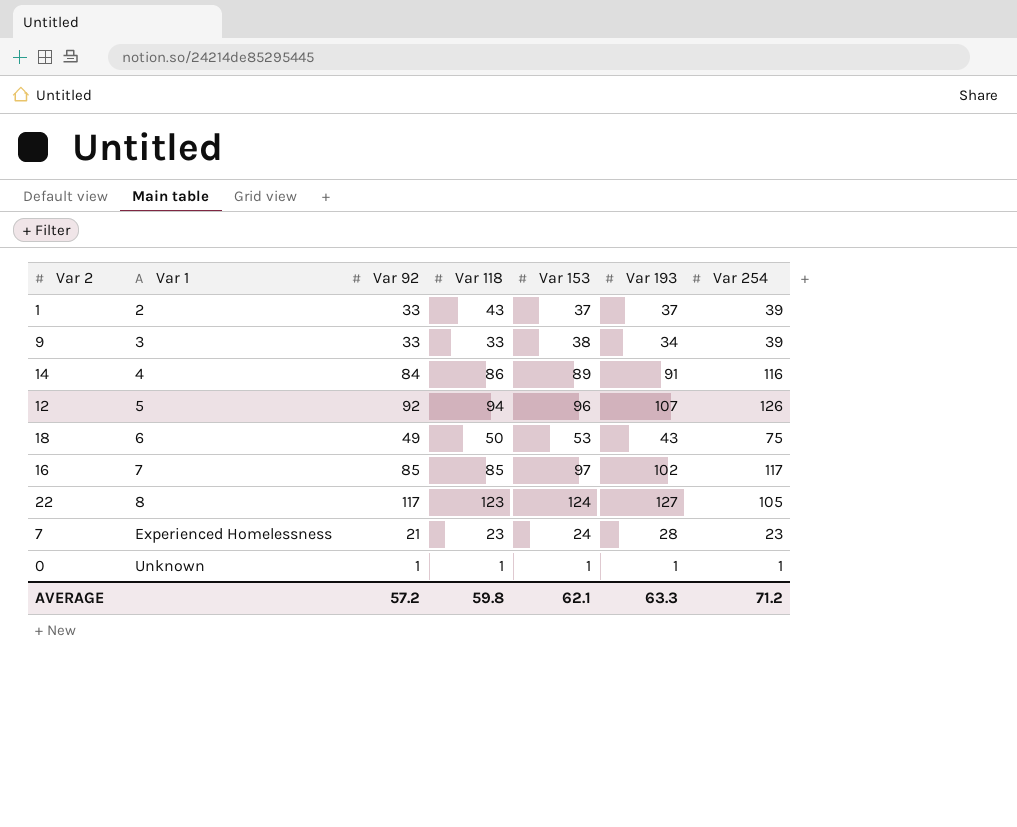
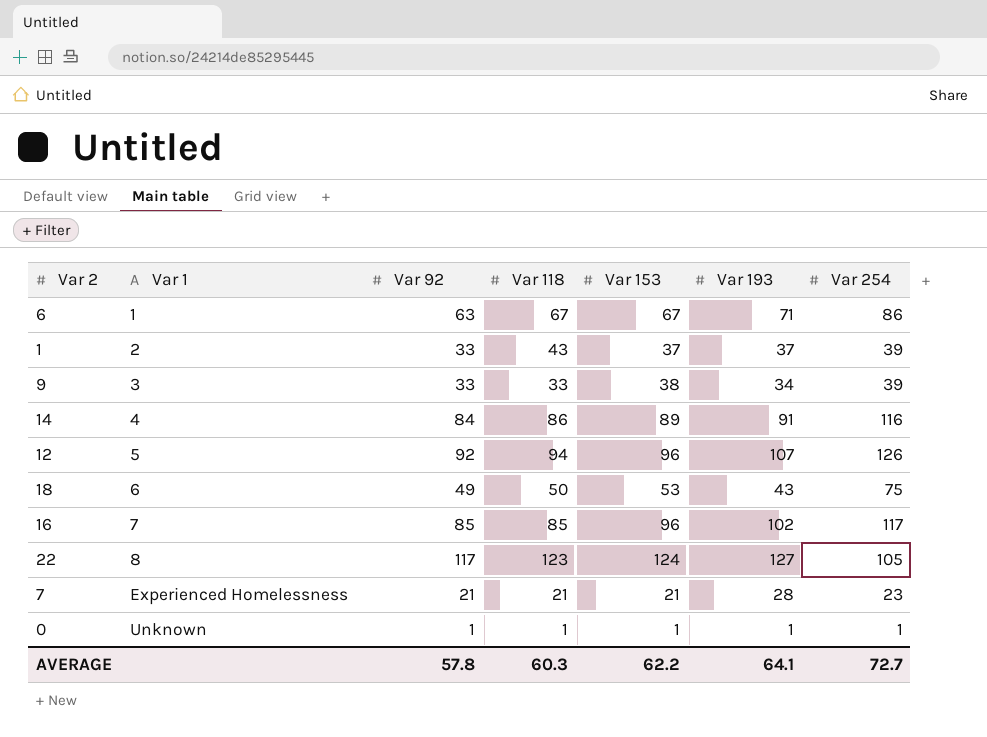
row 6: none -> 1 | 63 | 67 | 67 | 71 | 86
16 | Var 153: 97 -> 96
7 | Var 118: 23 -> 21
7 | Var 153: 24 -> 21
AVERAGE | Var 92: 57.2 -> 57.8
AVERAGE | Var 118: 59.8 -> 60.3
AVERAGE | Var 153: 62.1 -> 62.2
AVERAGE | Var 193: 63.3 -> 64.1
AVERAGE | Var 254: 71.2 -> 72.7

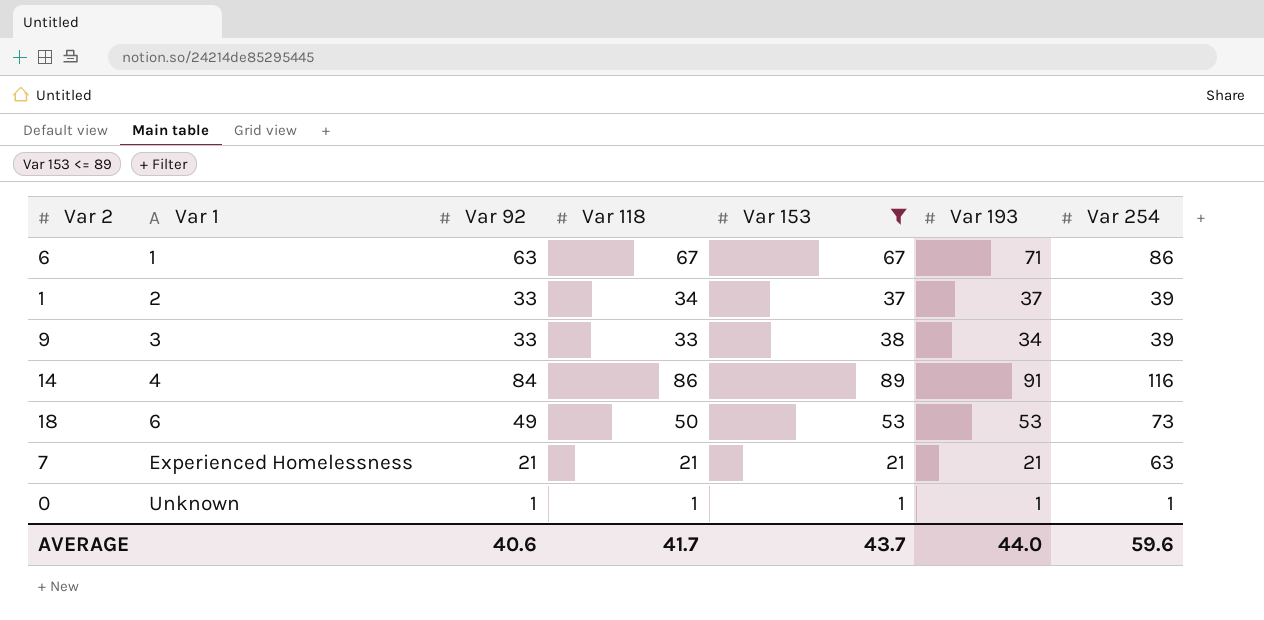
filter: none -> Var 153 <= 89
1 | Var 118: 43 -> 34
18 | Var 193: 43 -> 53
18 | Var 254: 75 -> 73
7 | Var 193: 28 -> 21
7 | Var 254: 23 -> 63
AVERAGE | Var 92: 57.8 -> 40.6
AVERAGE | Var 118: 60.3 -> 41.7
AVERAGE | Var 153: 62.2 -> 43.7
AVERAGE | Var 193: 64.1 -> 44.0
AVERAGE | Var 254: 72.7 -> 59.6

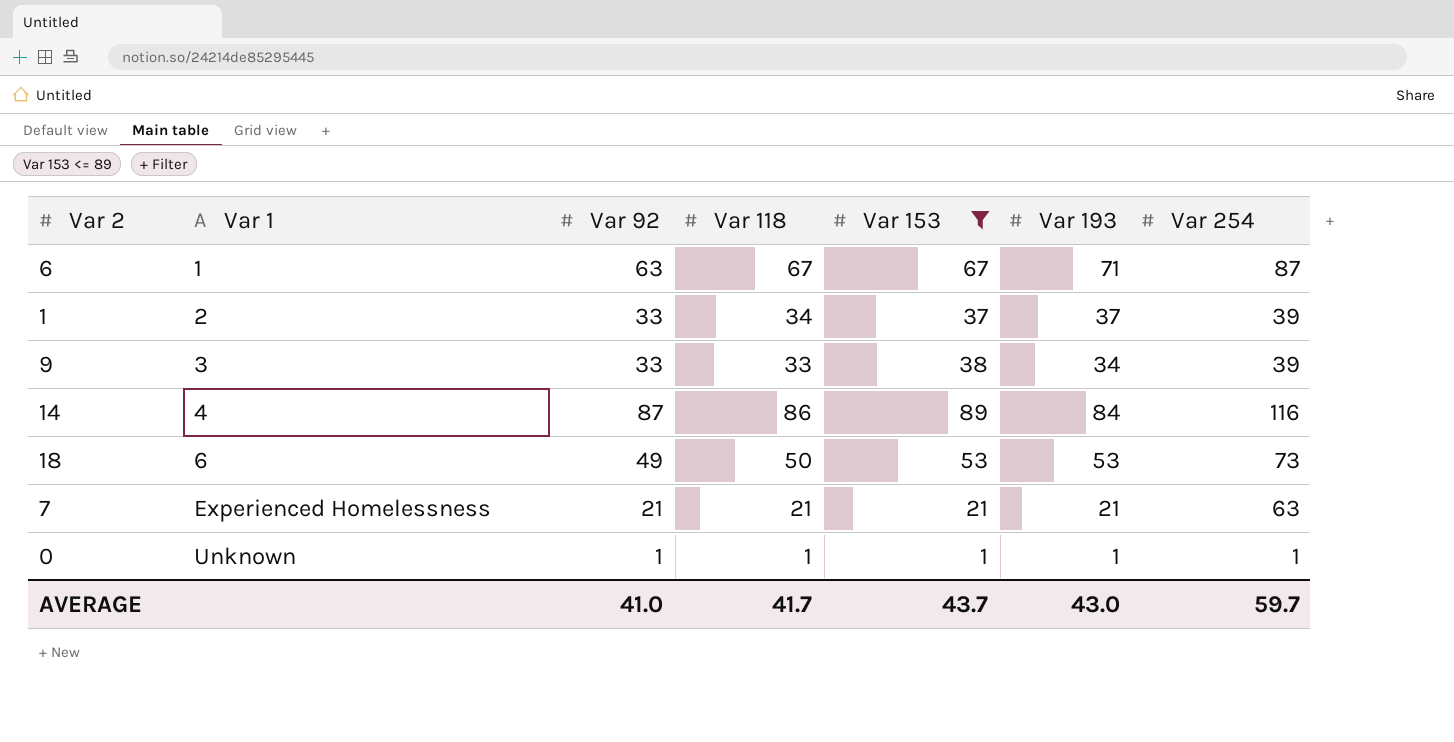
6 | Var 254: 86 -> 87
14 | Var 92: 84 -> 87
14 | Var 193: 91 -> 84
AVERAGE | Var 92: 40.6 -> 41.0
AVERAGE | Var 193: 44.0 -> 43.0
AVERAGE | Var 254: 59.6 -> 59.7

